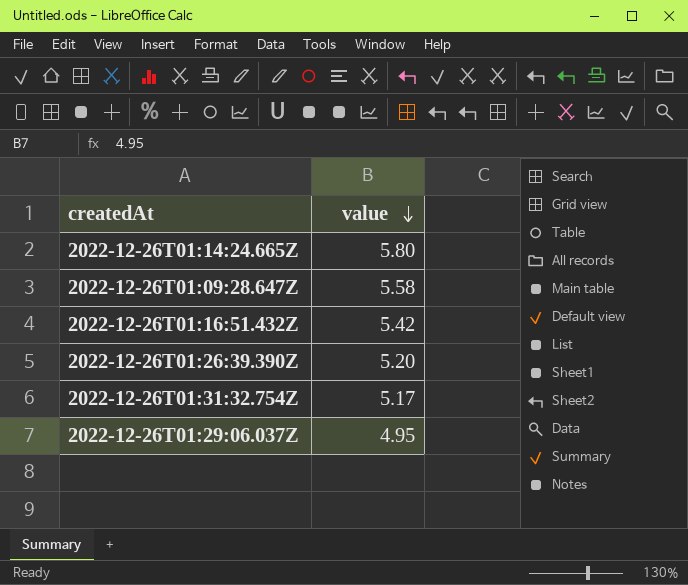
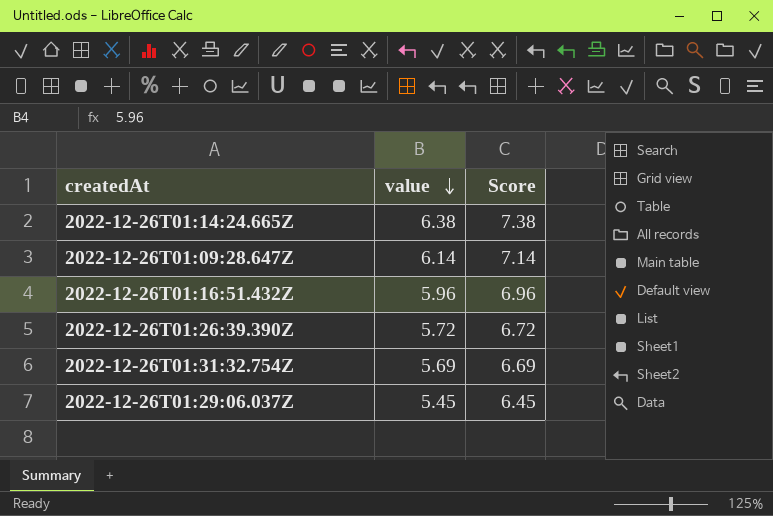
column Score | formula: none -> [value] + 1
2022-12-26T01:14:24.665Z | value: 5.80 -> 6.38
2022-12-26T01:09:28.647Z | value: 5.58 -> 6.14
2022-12-26T01:16:51.432Z | value: 5.42 -> 5.96
2022-12-26T01:26:39.390Z | value: 5.20 -> 5.72
2022-12-26T01:31:32.754Z | value: 5.17 -> 5.69
2022-12-26T01:29:06.037Z | value: 4.95 -> 5.45

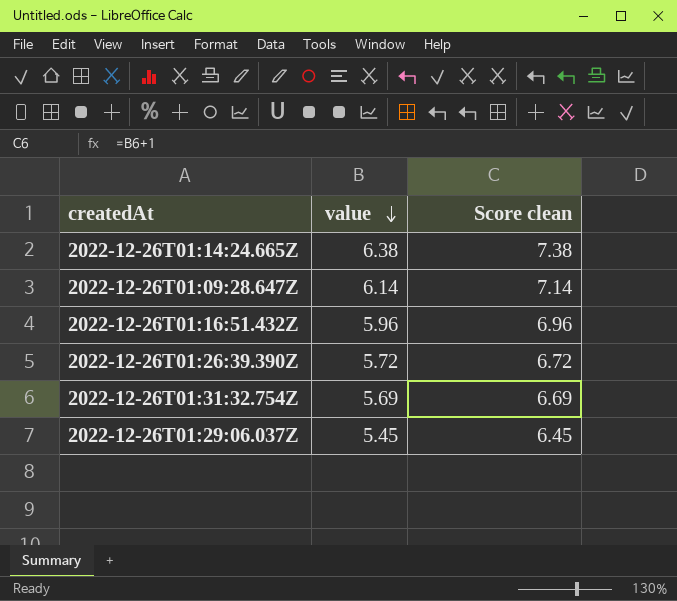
column name: Score -> Score clean

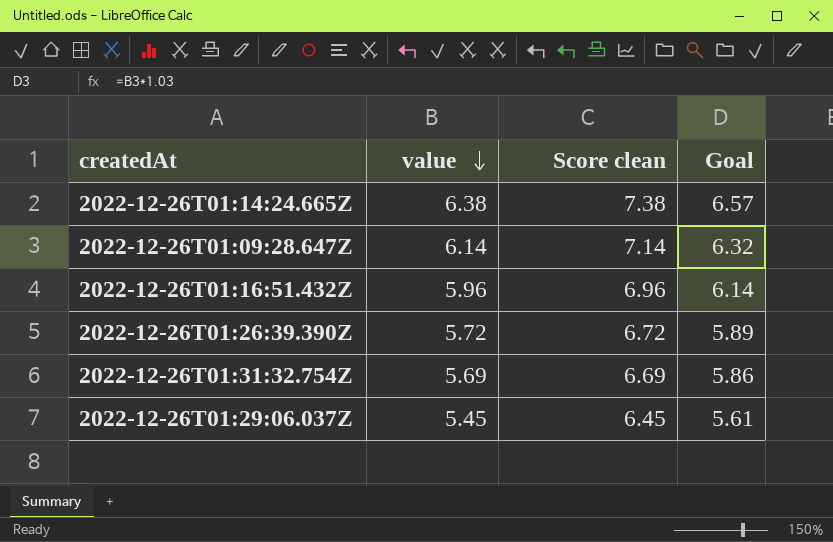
column Goal | formula: none -> [value] * 1.03

